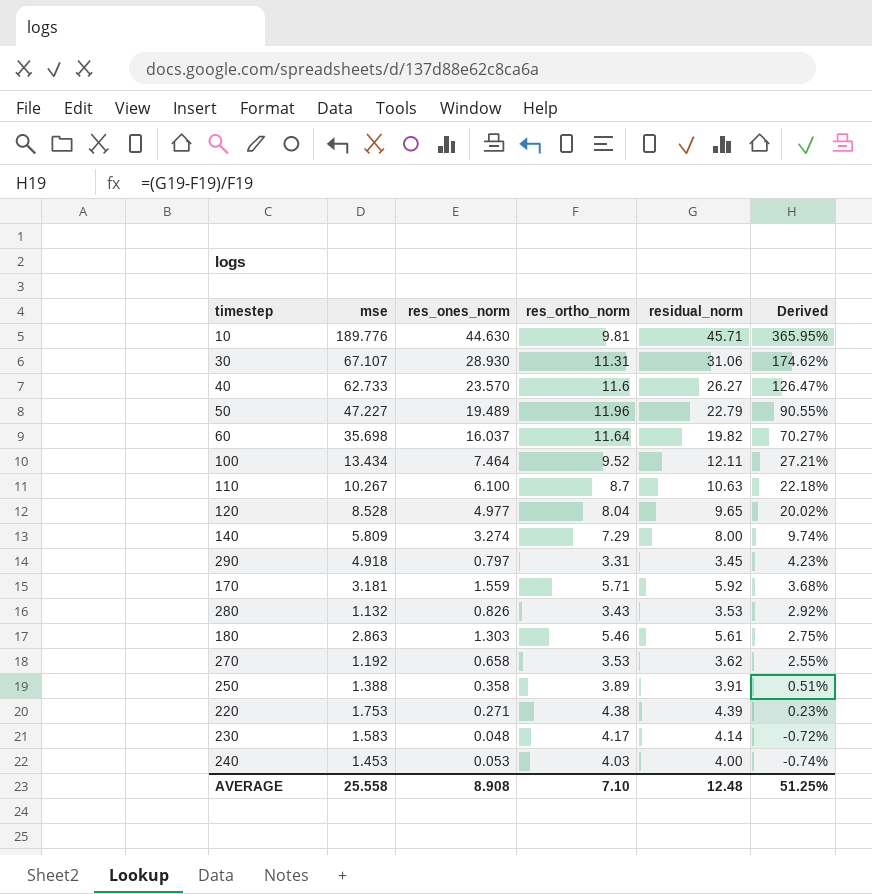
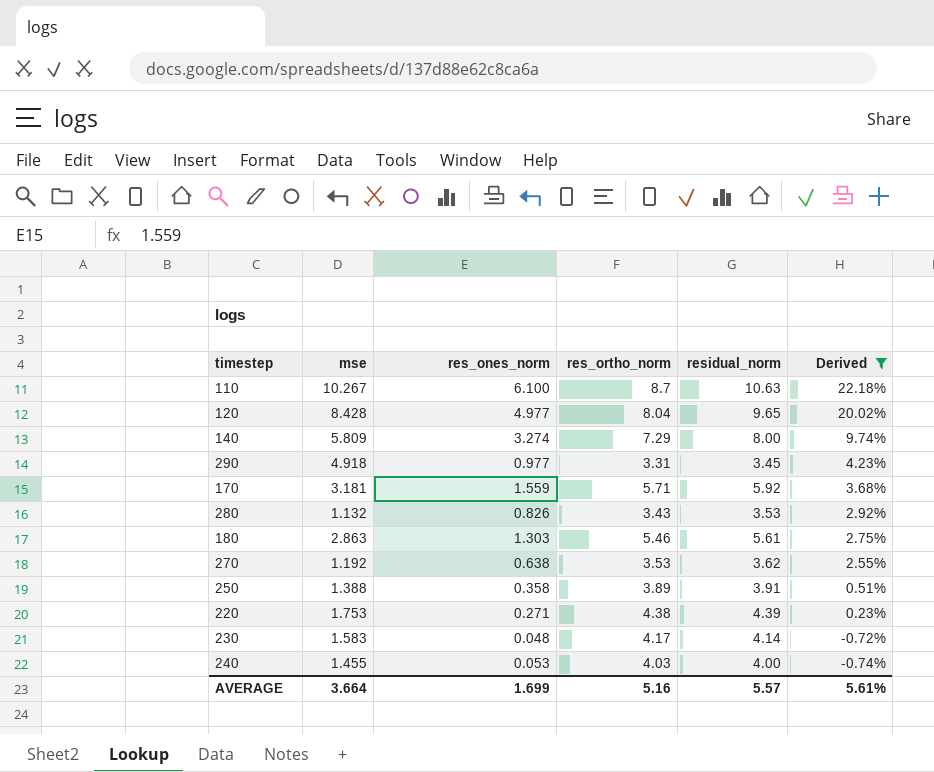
filter: none -> Derived <= 22.18%
120 | mse: 8.528 -> 8.428
290 | res_ones_norm: 0.797 -> 0.977
270 | res_ones_norm: 0.658 -> 0.638
240 | mse: 1.453 -> 1.455
AVERAGE | mse: 25.558 -> 3.664
AVERAGE | res_ones_norm: 8.908 -> 1.699
AVERAGE | res_ortho_norm: 7.10 -> 5.16
AVERAGE | residual_norm: 12.48 -> 5.57
AVERAGE | Derived: 51.25% -> 5.61%

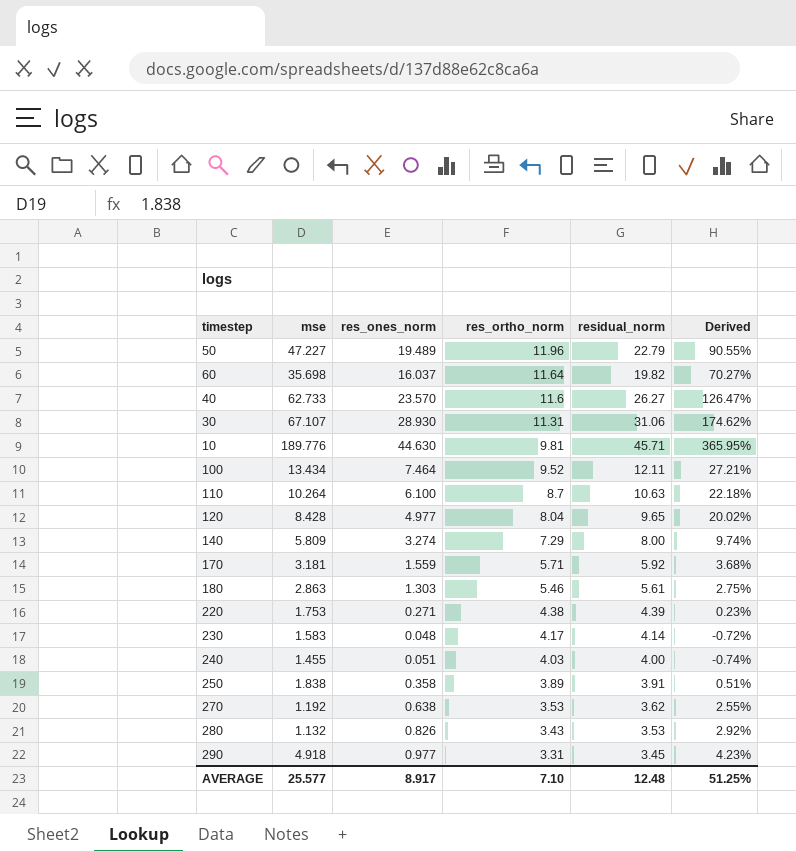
filter: Derived <= 22.18% -> none
row order: Derived descending -> res_ortho_norm descending
110 | mse: 10.267 -> 10.264
240 | res_ones_norm: 0.053 -> 0.051
250 | mse: 1.388 -> 1.838
AVERAGE | mse: 3.664 -> 25.577
AVERAGE | res_ones_norm: 1.699 -> 8.917
AVERAGE | res_ortho_norm: 5.16 -> 7.10
AVERAGE | residual_norm: 5.57 -> 12.48
AVERAGE | Derived: 5.61% -> 51.25%

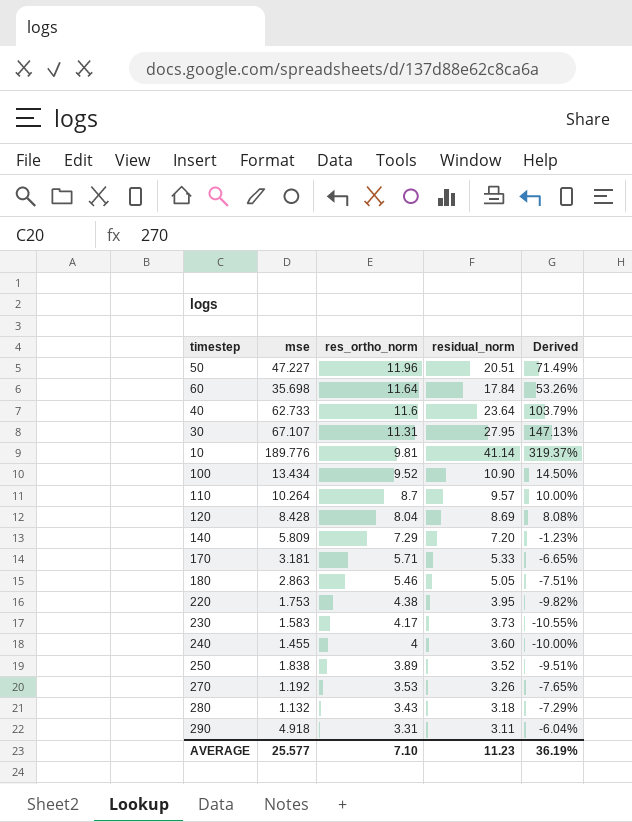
column res_ones_norm | position: 3 -> none
50 | residual_norm: 22.79 -> 20.51
50 | Derived: 90.55% -> 71.49%
60 | residual_norm: 19.82 -> 17.84
60 | Derived: 70.27% -> 53.26%
40 | residual_norm: 26.27 -> 23.64
40 | Derived: 126.47% -> 103.79%
30 | residual_norm: 31.06 -> 27.95
30 | Derived: 174.62% -> 147.13%
10 | residual_norm: 45.71 -> 41.14
10 | Derived: 365.95% -> 319.37%
100 | residual_norm: 12.11 -> 10.90
100 | Derived: 27.21% -> 14.50%
110 | residual_norm: 10.63 -> 9.57
110 | Derived: 22.18% -> 10.00%
120 | residual_norm: 9.65 -> 8.69
120 | Derived: 20.02% -> 8.08%
140 | residual_norm: 8.00 -> 7.20
140 | Derived: 9.74% -> -1.23%
170 | residual_norm: 5.92 -> 5.33
170 | Derived: 3.68% -> -6.65%
180 | residual_norm: 5.61 -> 5.05
180 | Derived: 2.75% -> -7.51%
220 | residual_norm: 4.39 -> 3.95
220 | Derived: 0.23% -> -9.82%
230 | residual_norm: 4.14 -> 3.73
230 | Derived: -0.72% -> -10.55%
240 | res_ortho_norm: 4.03 -> 4
240 | residual_norm: 4.00 -> 3.60
240 | Derived: -0.74% -> -10.00%
250 | residual_norm: 3.91 -> 3.52
250 | Derived: 0.51% -> -9.51%
270 | residual_norm: 3.62 -> 3.26
270 | Derived: 2.55% -> -7.65%
280 | residual_norm: 3.53 -> 3.18
280 | Derived: 2.92% -> -7.29%
290 | residual_norm: 3.45 -> 3.11
290 | Derived: 4.23% -> -6.04%
AVERAGE | residual_norm: 12.48 -> 11.23
AVERAGE | Derived: 51.25% -> 36.19%

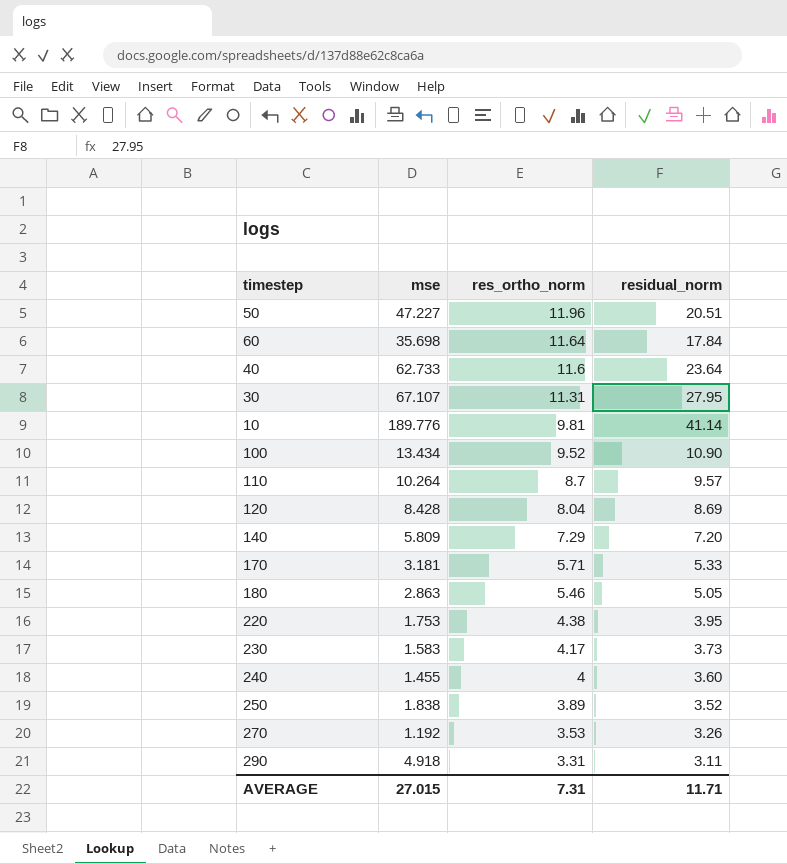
column Derived | formula: ([residual_norm] - [res_ortho_norm]) / [res_ortho_norm] -> none
row 280: 1.132 | 3.43 | 3.18 | -7.29% -> none
AVERAGE | mse: 25.577 -> 27.015
AVERAGE | res_ortho_norm: 7.10 -> 7.31
AVERAGE | residual_norm: 11.23 -> 11.71

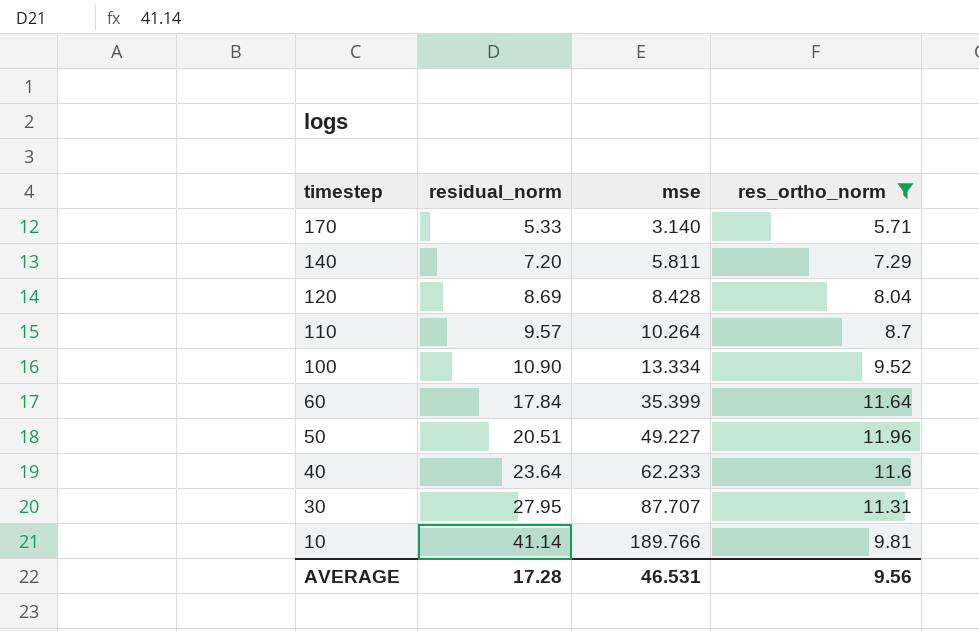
filter: none -> res_ortho_norm >= 5.71
row order: res_ortho_norm descending -> timestep descending
column residual_norm | position: 4 -> 2
170 | mse: 3.181 -> 3.140
140 | mse: 5.809 -> 5.811
100 | mse: 13.434 -> 13.334
60 | mse: 35.698 -> 35.399
50 | mse: 47.227 -> 49.227
40 | mse: 62.733 -> 62.233
30 | mse: 67.107 -> 87.707
10 | mse: 189.776 -> 189.766
AVERAGE | residual_norm: 11.71 -> 17.28
AVERAGE | mse: 27.015 -> 46.531
AVERAGE | res_ortho_norm: 7.31 -> 9.56

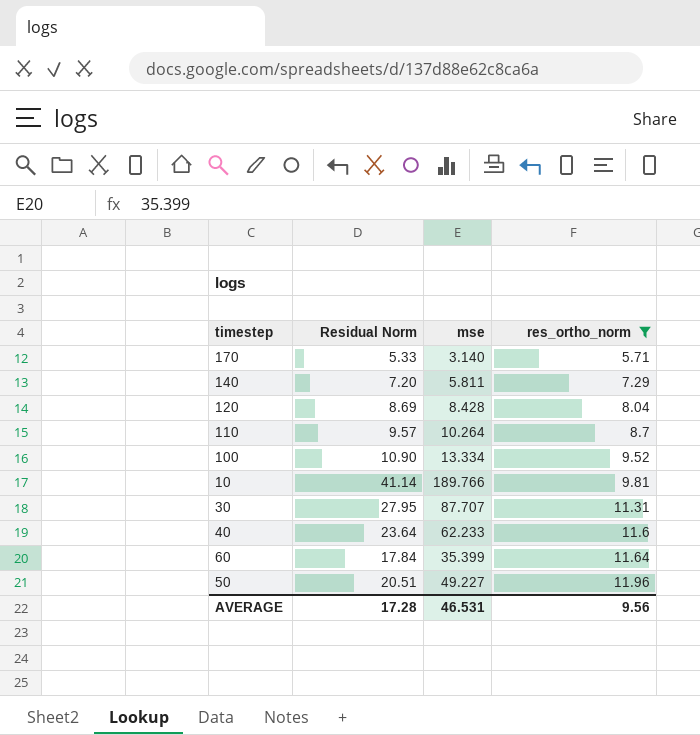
row order: timestep descending -> res_ortho_norm ascending
column name: residual_norm -> Residual Norm

